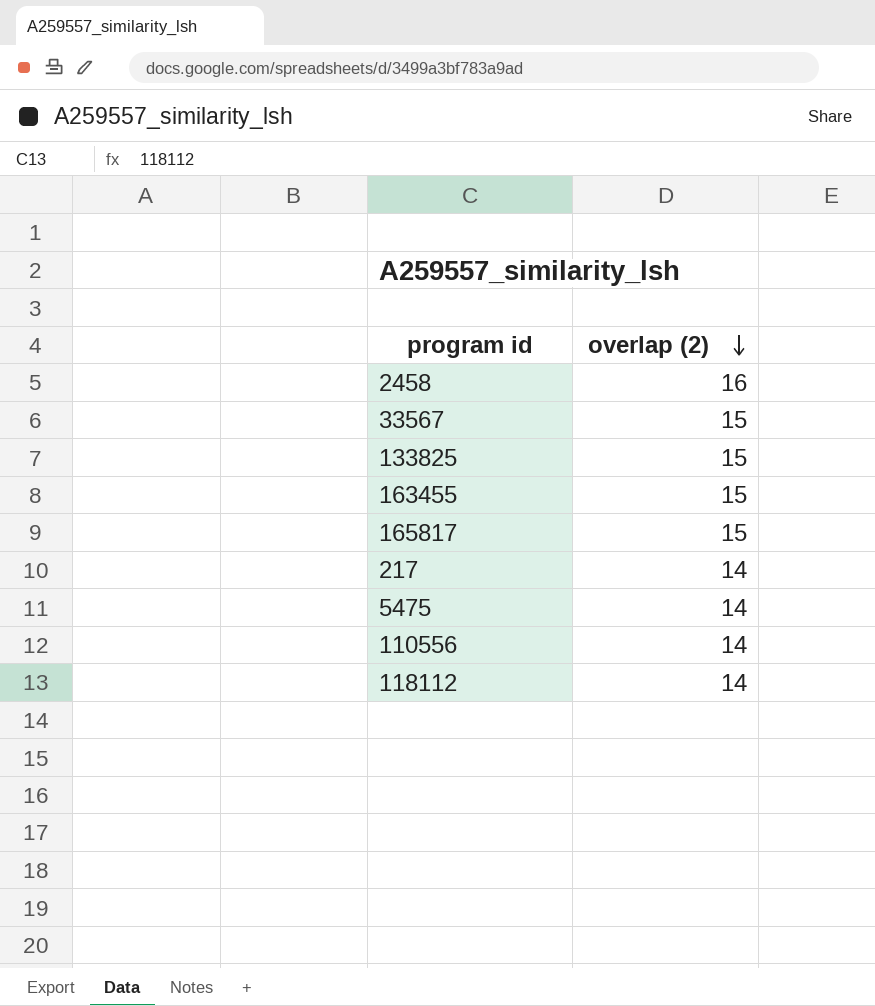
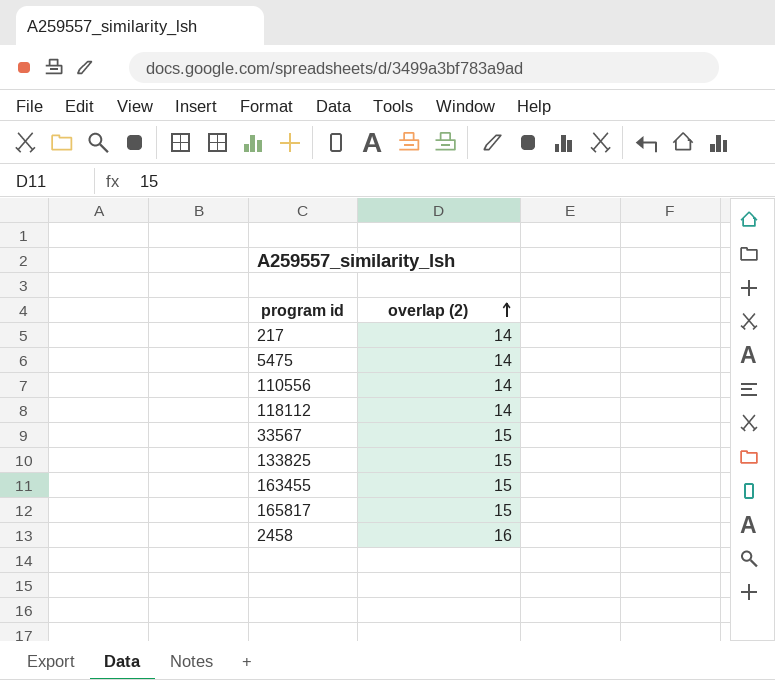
row order: overlap (2) descending -> overlap (2) ascending

